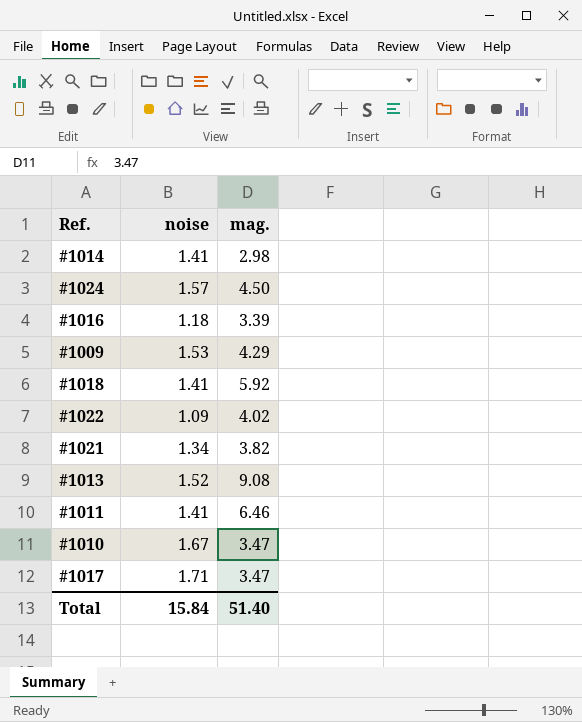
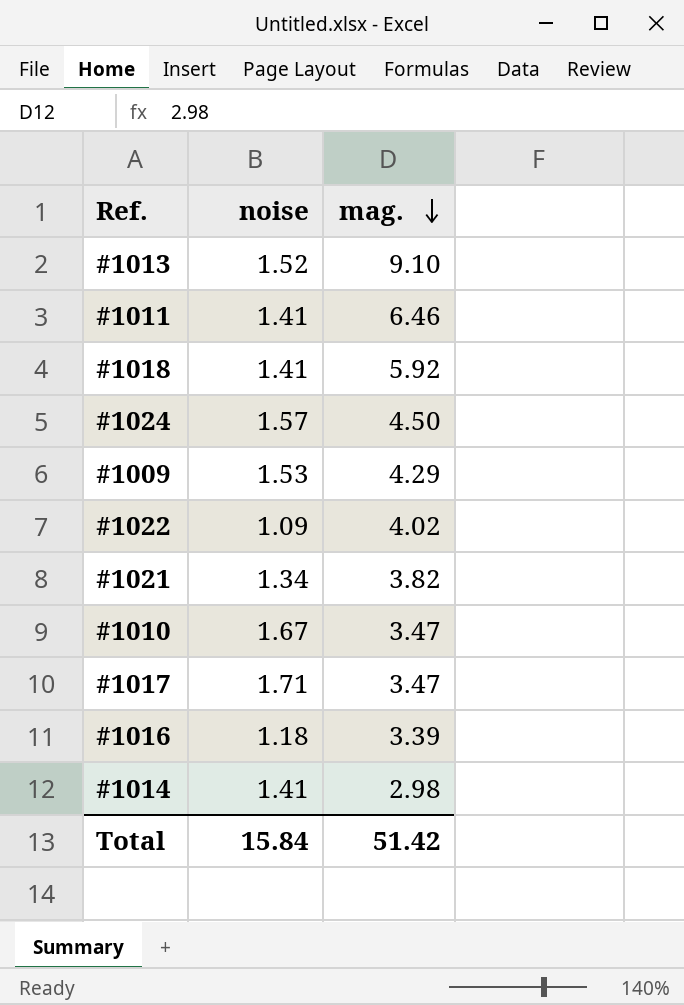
row order: none -> mag. descending
#1013 | mag.: 9.08 -> 9.10
Total | mag.: 51.40 -> 51.42

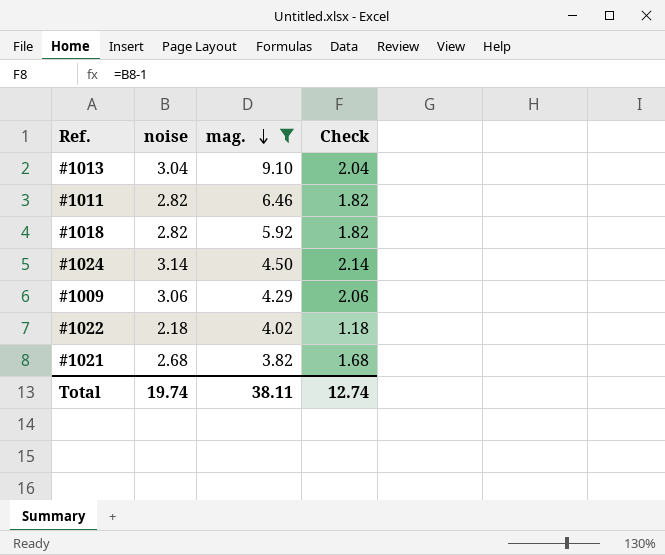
filter: none -> mag. >= 3.82
column Check | formula: none -> [noise] - 1
#1013 | noise: 1.52 -> 3.04
#1011 | noise: 1.41 -> 2.82
#1018 | noise: 1.41 -> 2.82
#1024 | noise: 1.57 -> 3.14
#1009 | noise: 1.53 -> 3.06
#1022 | noise: 1.09 -> 2.18
#1021 | noise: 1.34 -> 2.68
Total | noise: 15.84 -> 19.74
Total | mag.: 51.42 -> 38.11

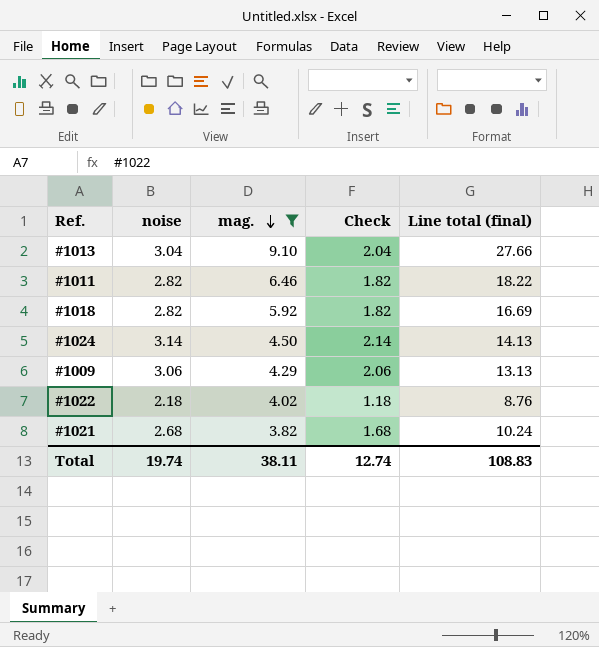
column Line total (final) | formula: none -> [noise] * [mag.]

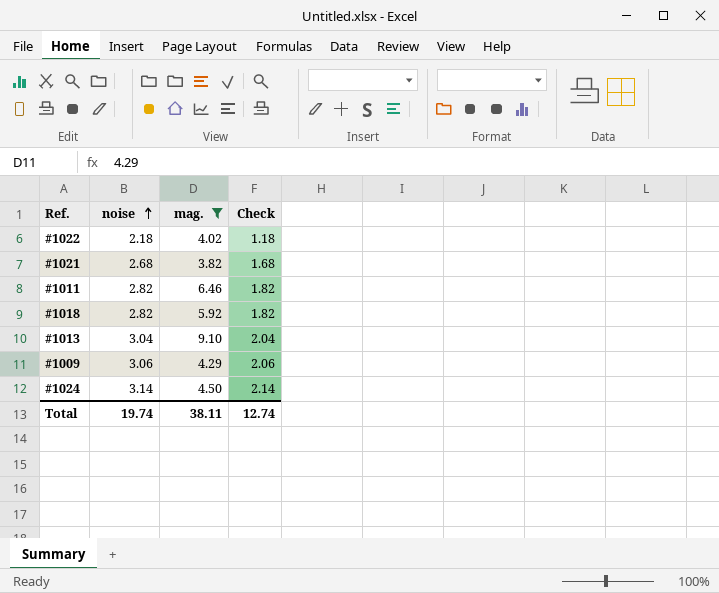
row order: mag. descending -> noise ascending
column Line total (final) | formula: [noise] * [mag.] -> none

